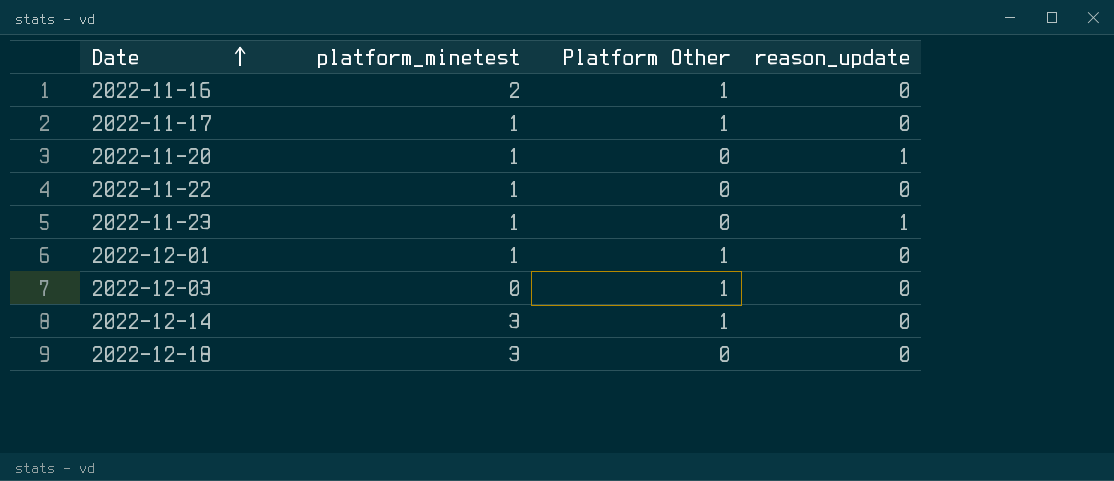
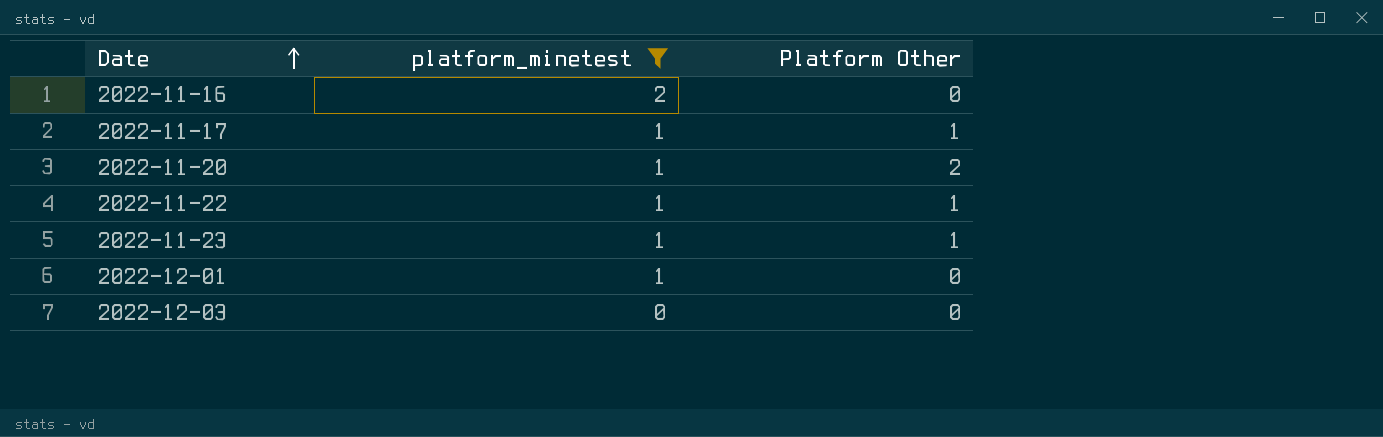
filter: none -> platform_minetest != 3
column reason_update | position: 4 -> none
2022-11-16 | Platform Other: 1 -> 0
2022-11-20 | Platform Other: 0 -> 2
2022-11-22 | Platform Other: 0 -> 1
2022-11-23 | Platform Other: 0 -> 1
2022-12-01 | Platform Other: 1 -> 0
2022-12-03 | Platform Other: 1 -> 0

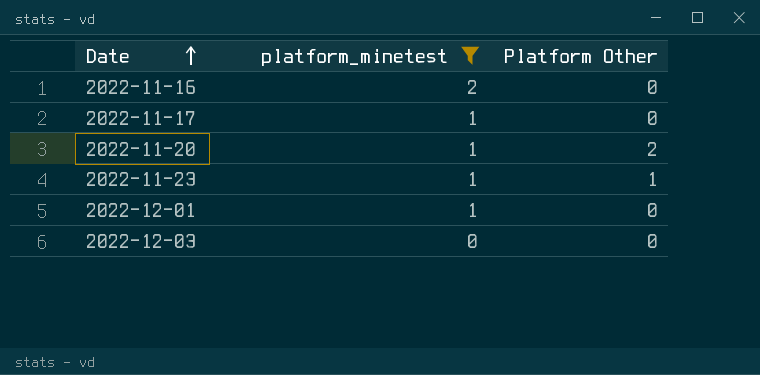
row 2022-11-22: 1 | 1 -> none
2022-11-17 | Platform Other: 1 -> 0

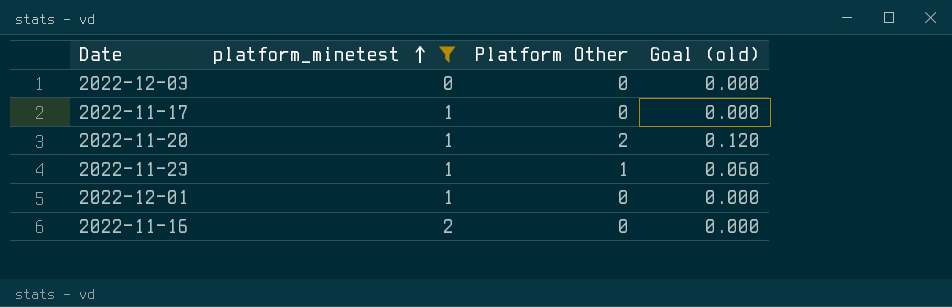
row order: Date ascending -> platform_minetest ascending
column Goal (old) | formula: none -> [Platform Other] * 0.06

